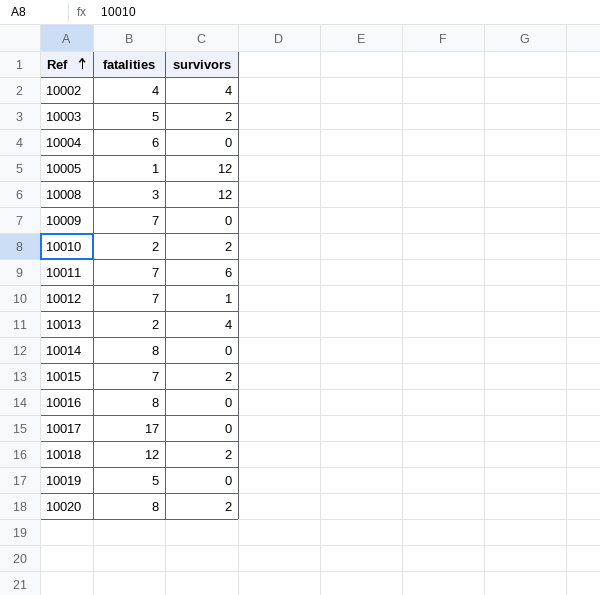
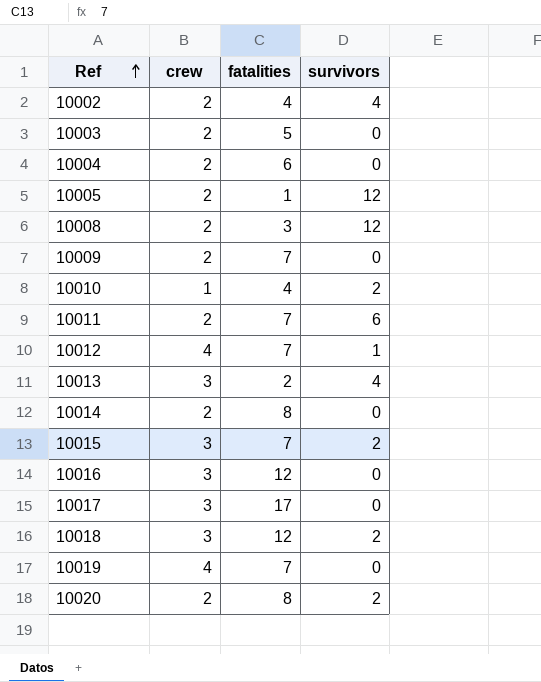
column crew | position: none -> 2
10003 | survivors: 2 -> 0
10010 | fatalities: 2 -> 4
10016 | fatalities: 8 -> 12
10019 | fatalities: 5 -> 7

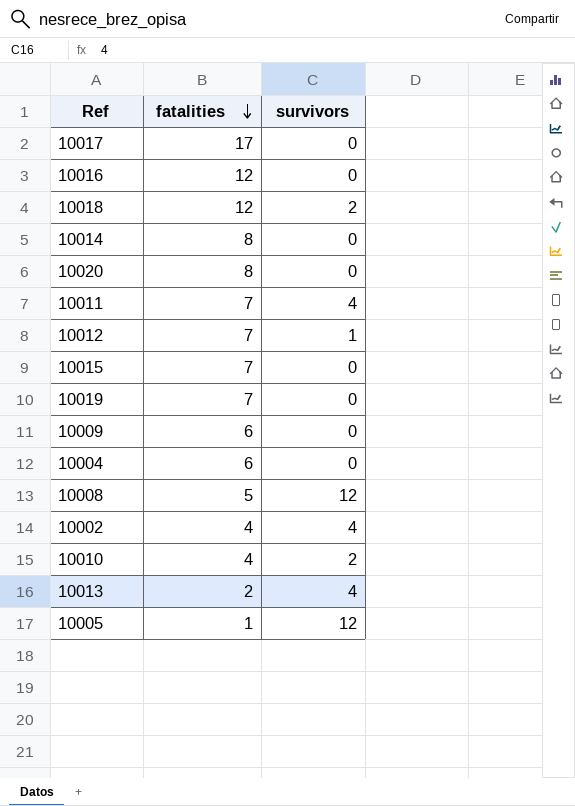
row order: Ref ascending -> fatalities descending
column crew | position: 2 -> none
row 10003: 2 | 5 | 0 -> none
10020 | survivors: 2 -> 0
10011 | survivors: 6 -> 4
10015 | survivors: 2 -> 0
10009 | fatalities: 7 -> 6
10008 | fatalities: 3 -> 5

